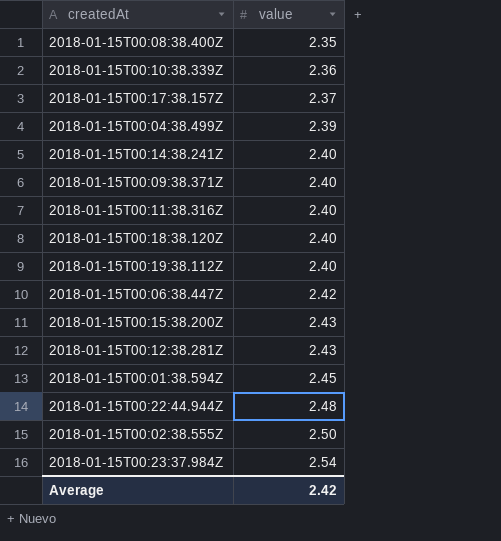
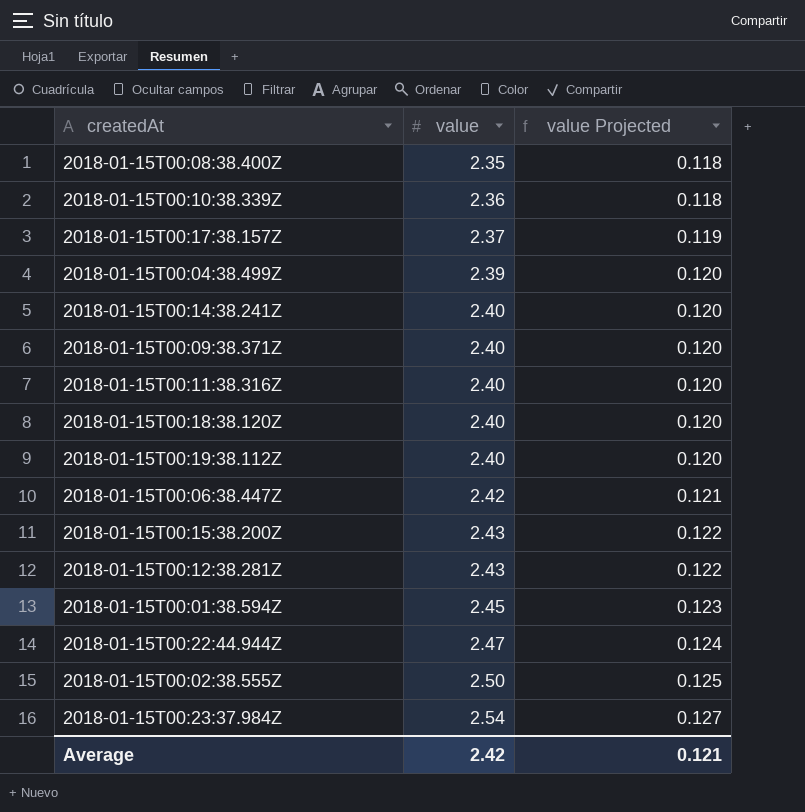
column value Projected | formula: none -> [value] * 0.05
2018-01-15T00:22:44.944Z | value: 2.48 -> 2.47

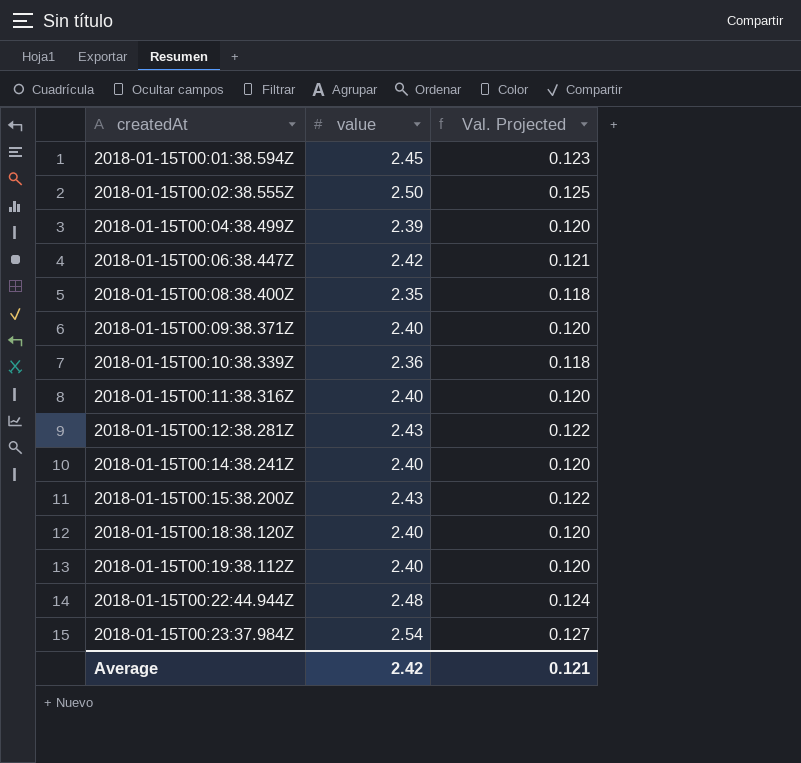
row order: value ascending -> createdAt ascending
column name: value Projected -> Val. Projected
row 2018-01-15T00:17:38.157Z: 2.37 | 0.119 -> none
2018-01-15T00:22:44.944Z | value: 2.47 -> 2.48

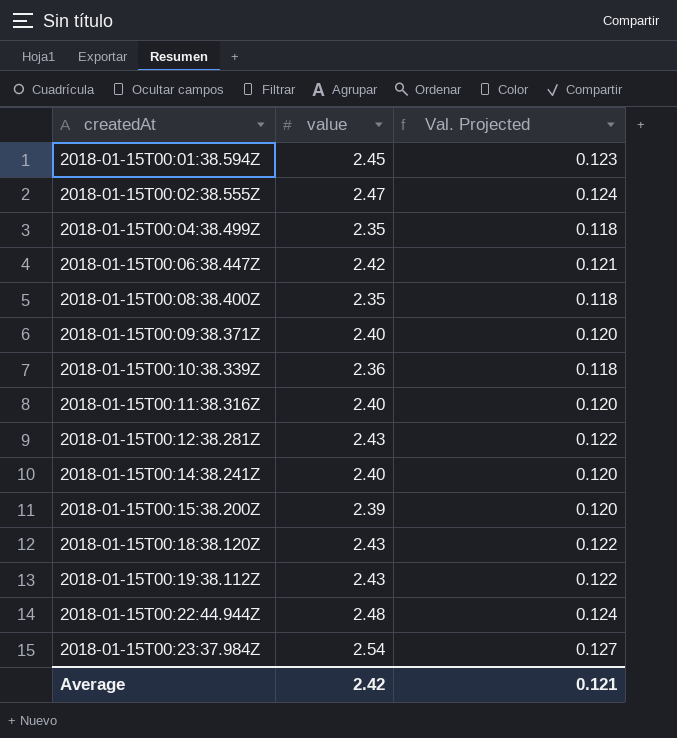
2018-01-15T00:02:38.555Z | value: 2.50 -> 2.47
2018-01-15T00:02:38.555Z | Val. Projected: 0.125 -> 0.124
2018-01-15T00:04:38.499Z | value: 2.39 -> 2.35
2018-01-15T00:04:38.499Z | Val. Projected: 0.120 -> 0.118
2018-01-15T00:15:38.200Z | value: 2.43 -> 2.39
2018-01-15T00:15:38.200Z | Val. Projected: 0.122 -> 0.120
2018-01-15T00:18:38.120Z | value: 2.40 -> 2.43
2018-01-15T00:18:38.120Z | Val. Projected: 0.120 -> 0.122
2018-01-15T00:19:38.112Z | value: 2.40 -> 2.43
2018-01-15T00:19:38.112Z | Val. Projected: 0.120 -> 0.122

